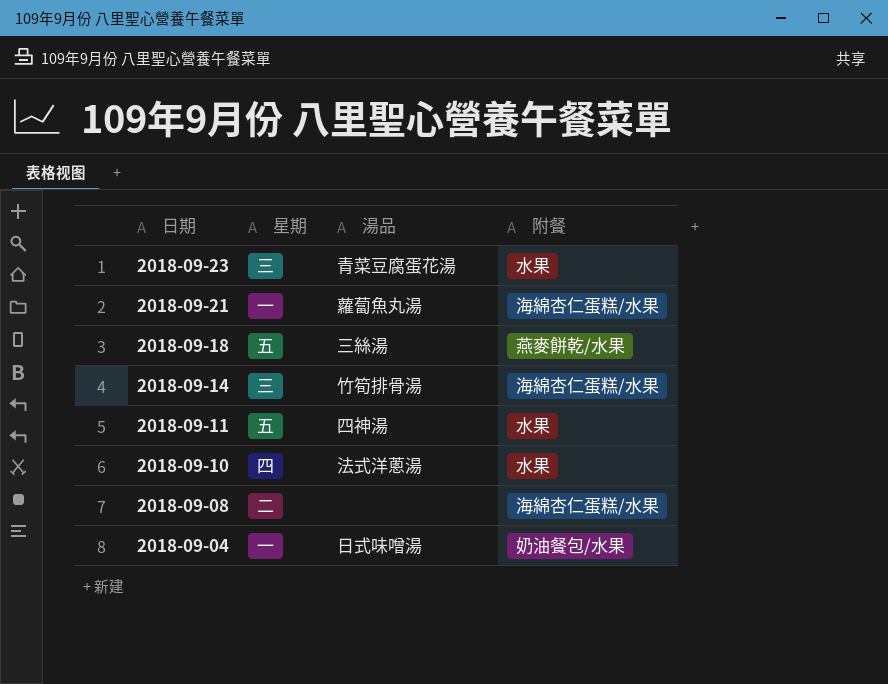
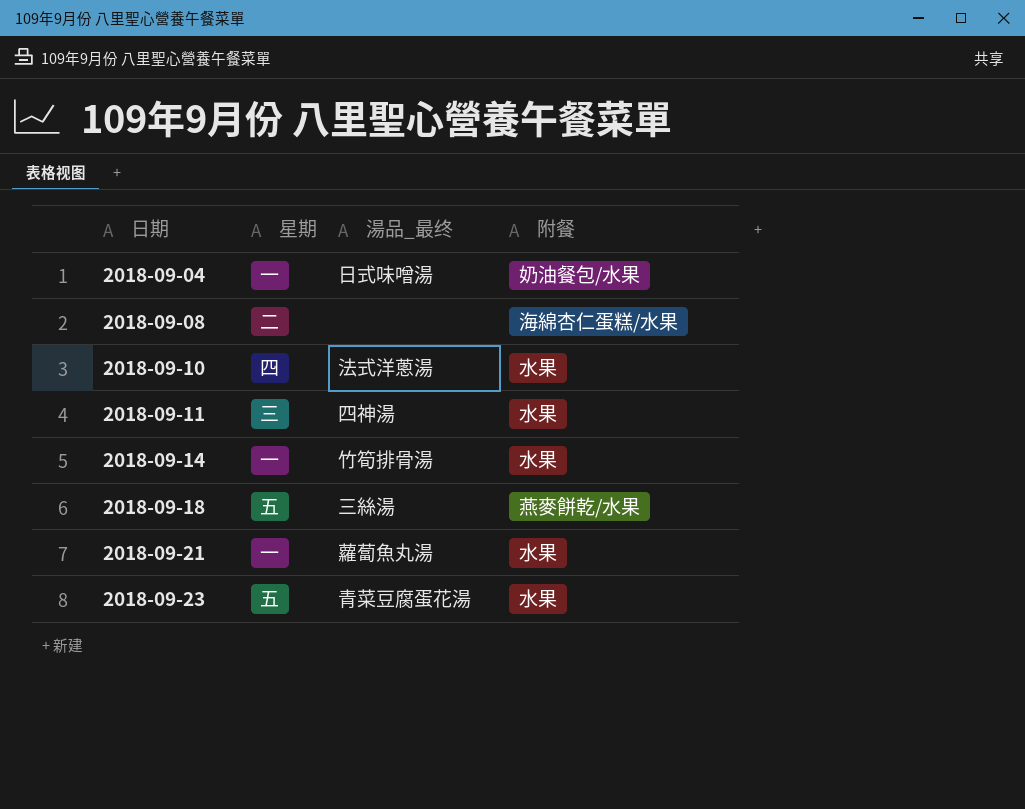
row order: 日期 descending -> 日期 ascending
column name: 湯品 -> 湯品_最终
2018-09-11 | 星期: 五 -> 三
2018-09-14 | 星期: 三 -> 一
2018-09-14 | 附餐: 海綿杏仁蛋糕/水果 -> 水果
2018-09-21 | 附餐: 海綿杏仁蛋糕/水果 -> 水果
2018-09-23 | 星期: 三 -> 五

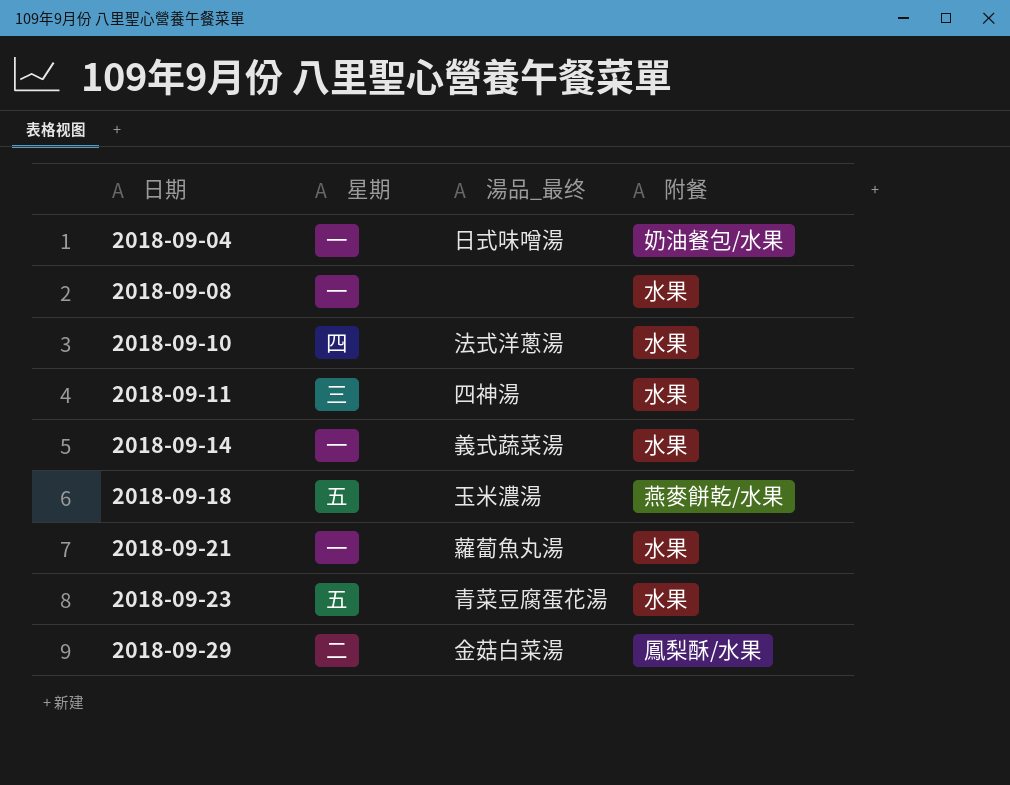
2018-09-08 | 星期: 二 -> 一
2018-09-08 | 附餐: 海綿杏仁蛋糕/水果 -> 水果
2018-09-14 | 湯品_最终: 竹筍排骨湯 -> 義式蔬菜湯
2018-09-18 | 湯品_最终: 三絲湯 -> 玉米濃湯
row 2018-09-29: none -> 二 | 金菇白菜湯 | 鳳梨酥/水果

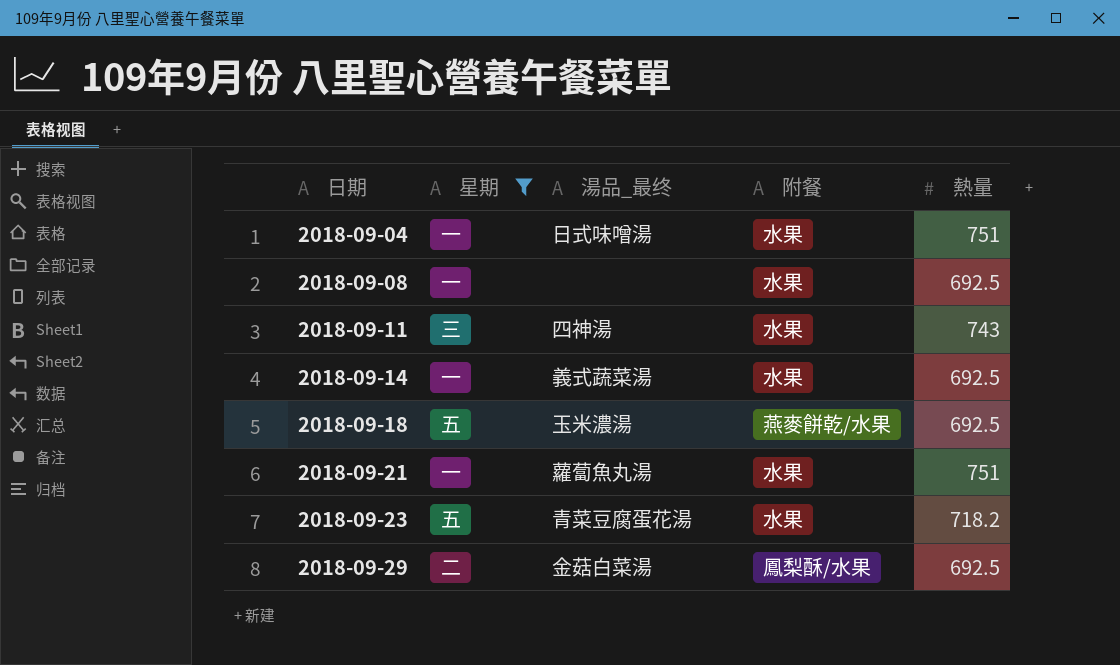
filter: none -> 星期 != 四
column 熱量 | position: none -> 5
2018-09-04 | 附餐: 奶油餐包/水果 -> 水果

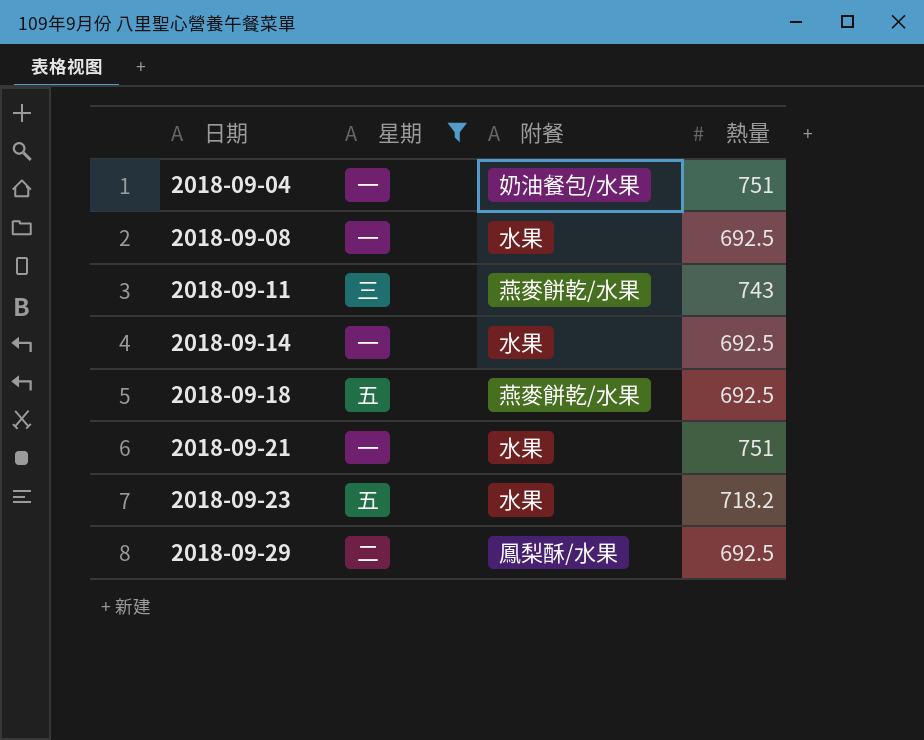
column 湯品_最终 | position: 3 -> none
2018-09-04 | 附餐: 水果 -> 奶油餐包/水果
2018-09-11 | 附餐: 水果 -> 燕麥餅乾/水果

